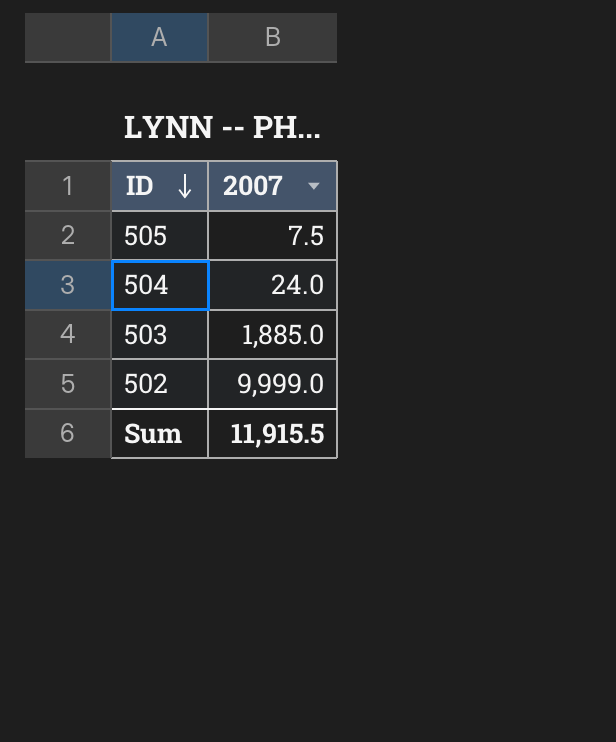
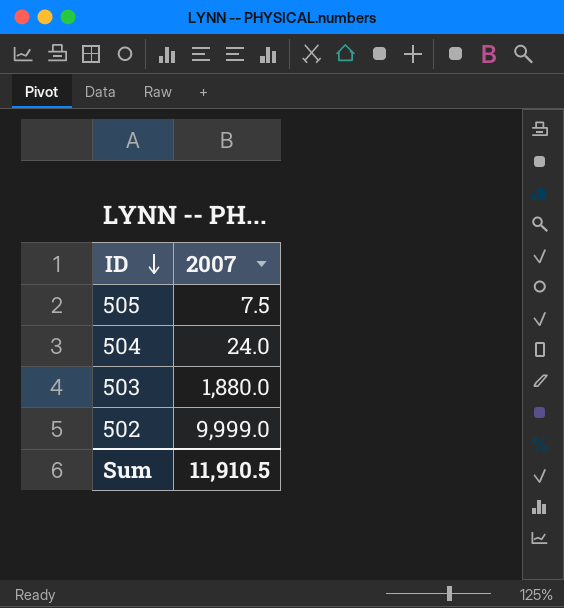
503 | 2007: 1,885.0 -> 1,880.0
Sum | 2007: 11,915.5 -> 11,910.5

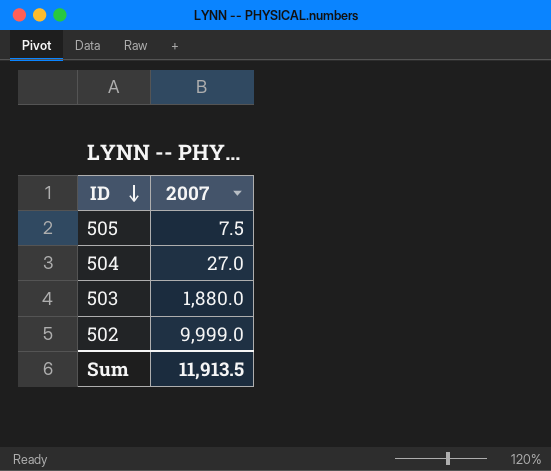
504 | 2007: 24.0 -> 27.0
Sum | 2007: 11,910.5 -> 11,913.5

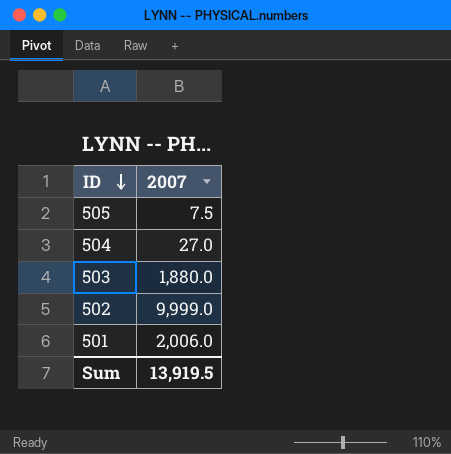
row 501: none -> 2,006.0
Sum | 2007: 11,913.5 -> 13,919.5

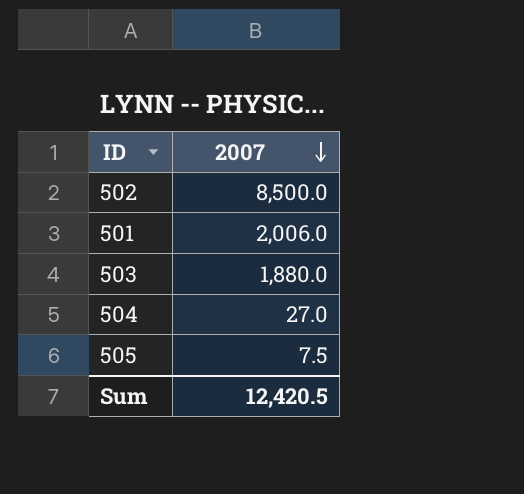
row order: ID descending -> 2007 descending
502 | 2007: 9,999.0 -> 8,500.0
Sum | 2007: 13,919.5 -> 12,420.5

